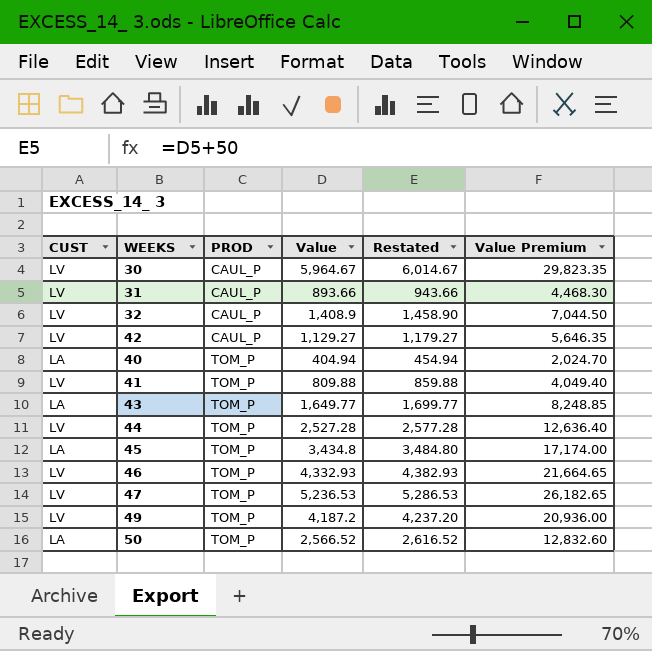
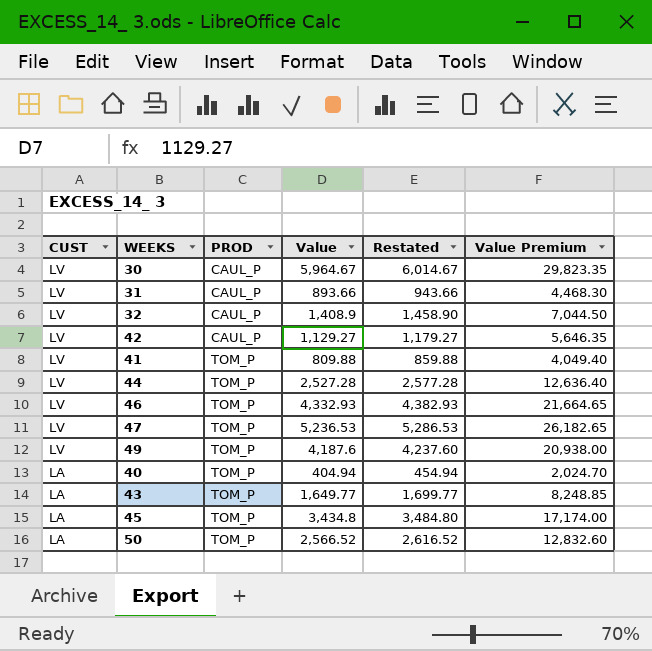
row order: PROD ascending -> CUST descending
49 | Value: 4,187.2 -> 4,187.6
49 | Restated: 4,237.20 -> 4,237.60
49 | Value Premium: 20,936.00 -> 20,938.00

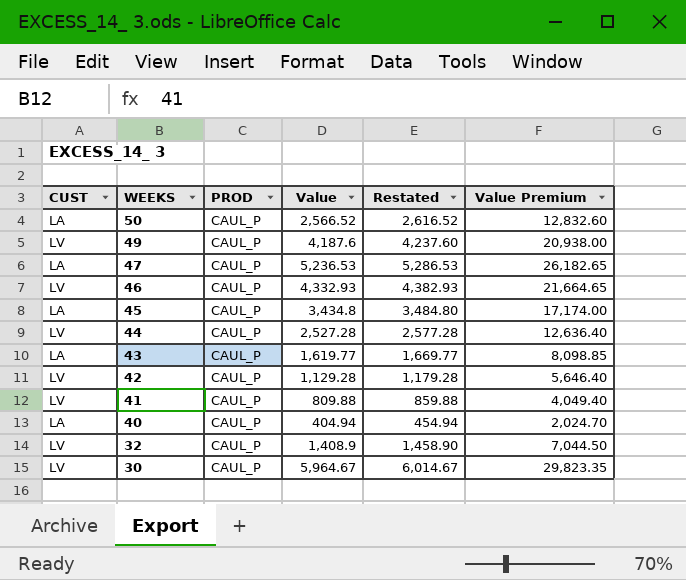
row order: CUST descending -> WEEKS descending
row 31: LV | CAUL_P | 893.66 | 943.66 | 4,468.30 -> none
50 | PROD: TOM_P -> CAUL_P
49 | PROD: TOM_P -> CAUL_P
47 | CUST: LV -> LA
47 | PROD: TOM_P -> CAUL_P
46 | PROD: TOM_P -> CAUL_P
45 | PROD: TOM_P -> CAUL_P
44 | PROD: TOM_P -> CAUL_P
43 | PROD: TOM_P -> CAUL_P
43 | Value: 1,649.77 -> 1,619.77
43 | Restated: 1,699.77 -> 1,669.77
43 | Value Premium: 8,248.85 -> 8,098.85
42 | Value: 1,129.27 -> 1,129.28
42 | Restated: 1,179.27 -> 1,179.28
42 | Value Premium: 5,646.35 -> 5,646.40
41 | PROD: TOM_P -> CAUL_P
40 | PROD: TOM_P -> CAUL_P

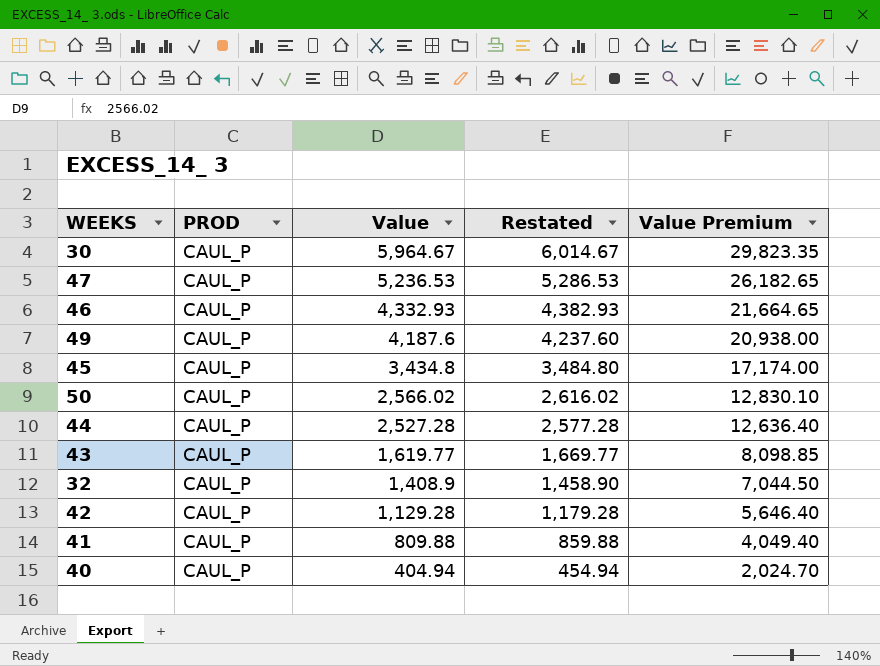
row order: WEEKS descending -> Value descending
column CUST | position: 1 -> none
50 | Value: 2,566.52 -> 2,566.02
50 | Restated: 2,616.52 -> 2,616.02
50 | Value Premium: 12,832.60 -> 12,830.10

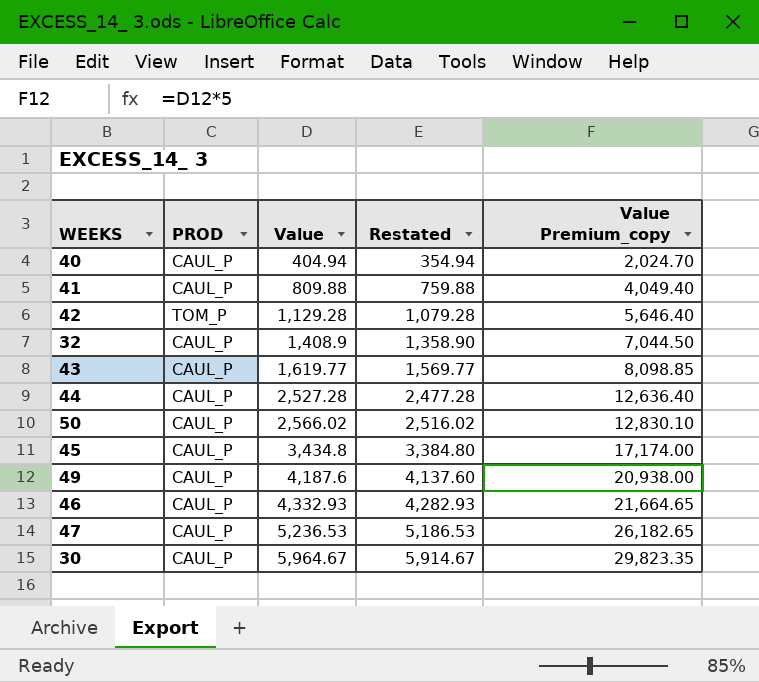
row order: Value descending -> Value ascending
column Restated | formula: [Value] + 50 -> [Value] - 50
column name: Value Premium -> Value Premium_copy
42 | PROD: CAUL_P -> TOM_P

